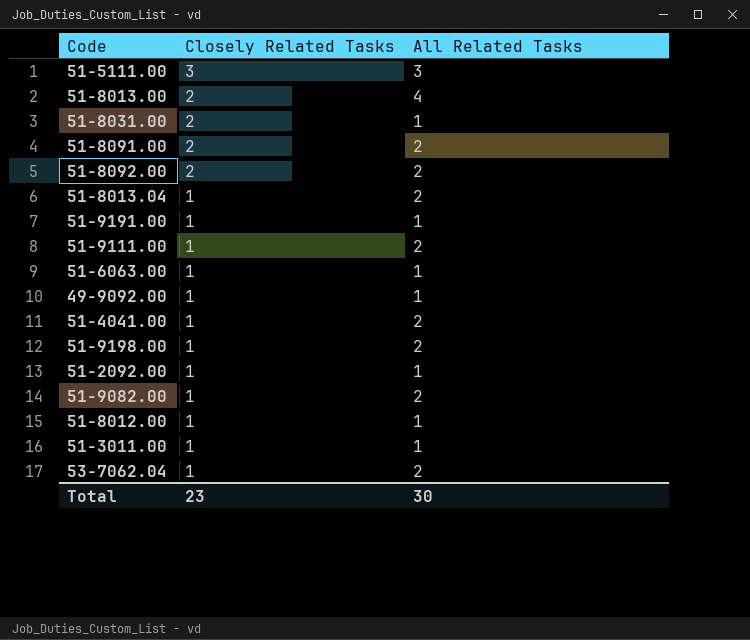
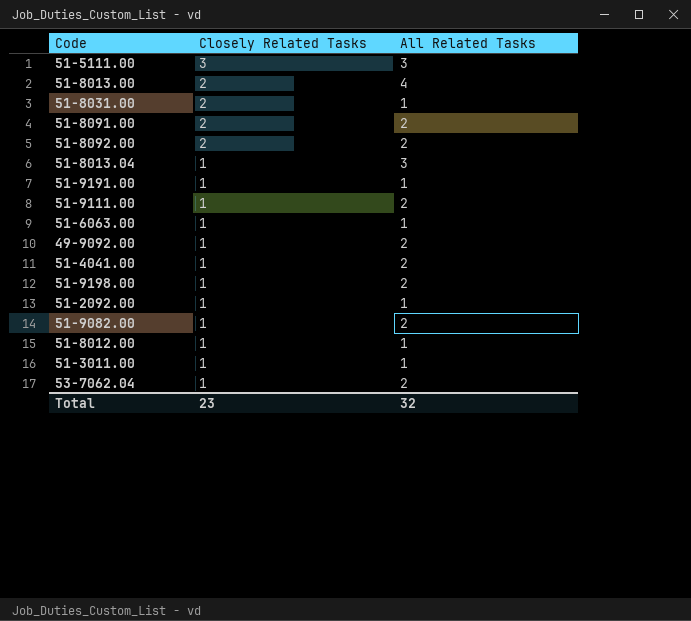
51-8013.04 | All Related Tasks: 2 -> 3
49-9092.00 | All Related Tasks: 1 -> 2
Total | All Related Tasks: 30 -> 32

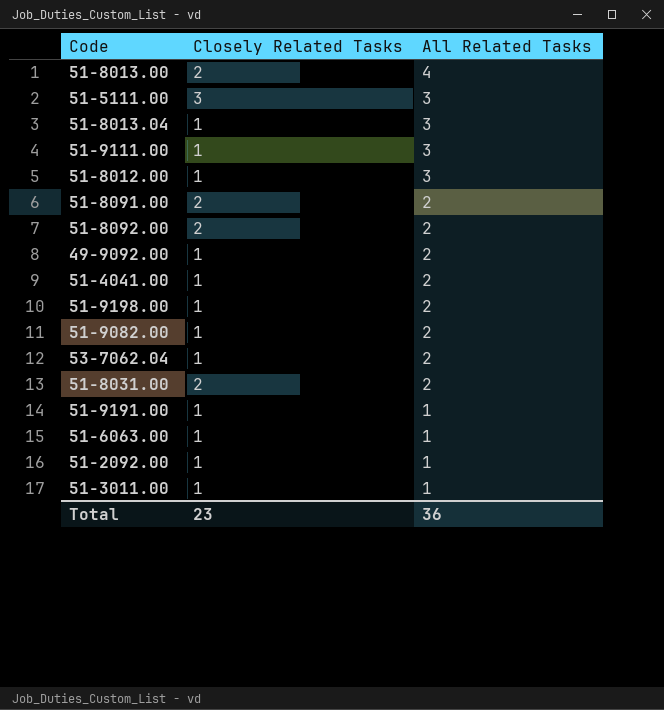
row order: Closely Related Tasks descending -> All Related Tasks descending
51-9111.00 | All Related Tasks: 2 -> 3
51-8012.00 | All Related Tasks: 1 -> 3
51-8031.00 | All Related Tasks: 1 -> 2
Total | All Related Tasks: 32 -> 36

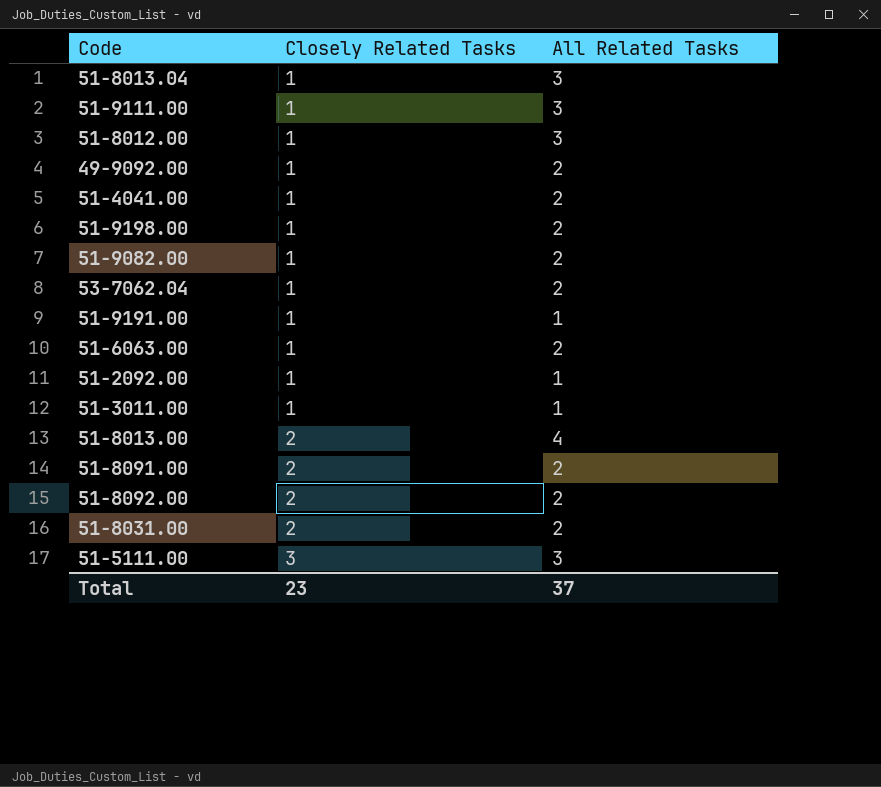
row order: All Related Tasks descending -> Closely Related Tasks ascending
51-6063.00 | All Related Tasks: 1 -> 2
Total | All Related Tasks: 36 -> 37

